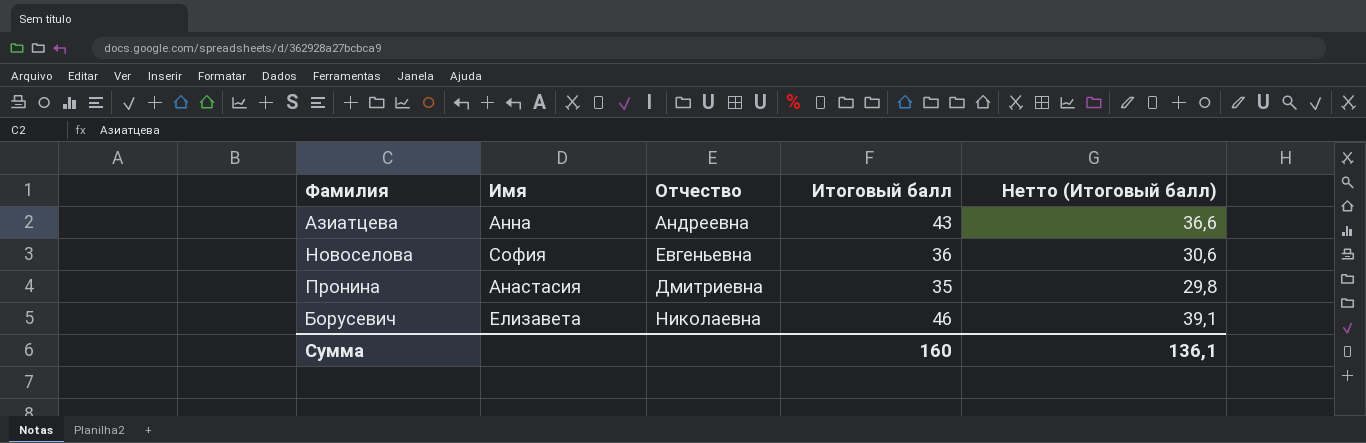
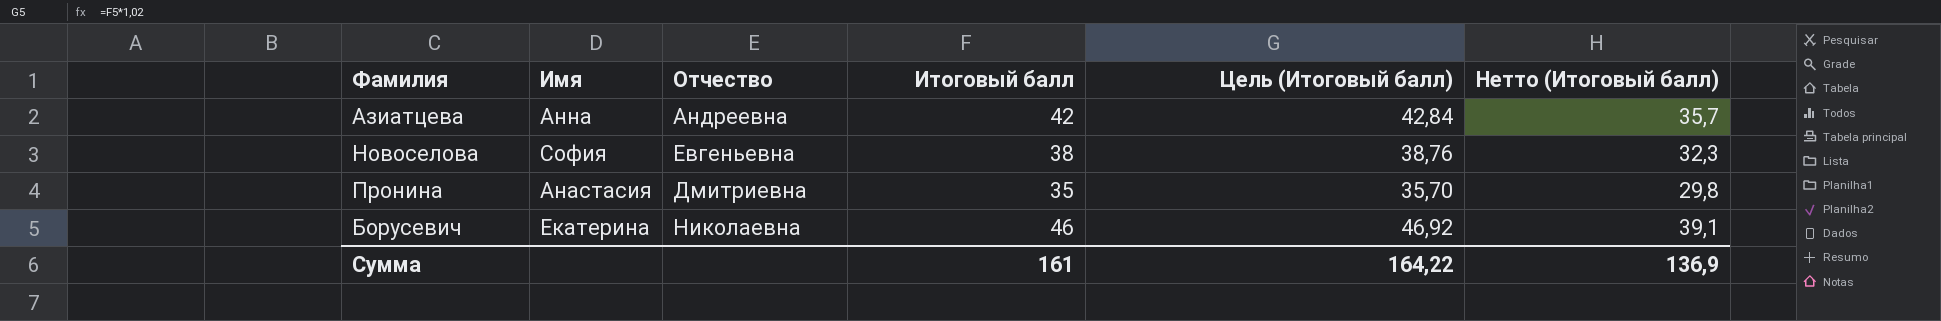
column Цель (Итоговый балл) | formula: none -> [Итоговый балл] * 1,02
Азиатцева | Итоговый балл: 43 -> 42
Азиатцева | Нетто (Итоговый балл): 36,6 -> 35,7
Новоселова | Итоговый балл: 36 -> 38
Новоселова | Нетто (Итоговый балл): 30,6 -> 32,3
Борусевич | Имя: Елизавета -> Екатерина
Сумма | Итоговый балл: 160 -> 161
Сумма | Нетто (Итоговый балл): 136,1 -> 136,9

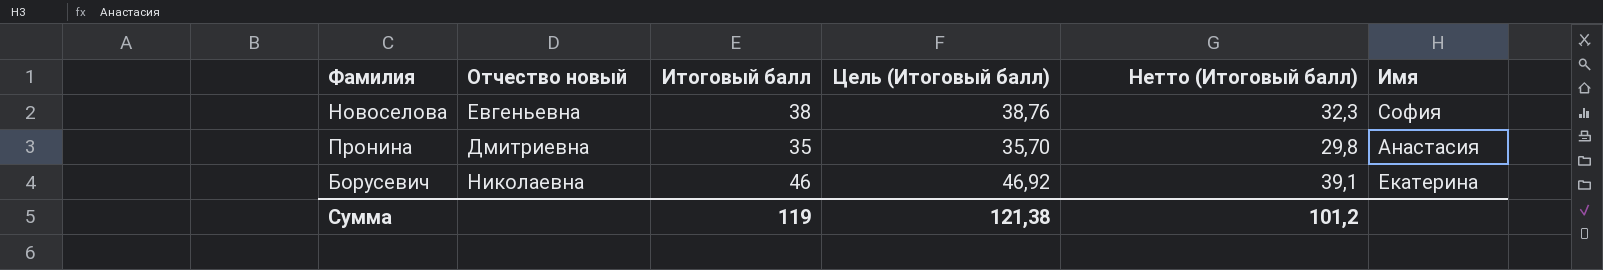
column name: Отчество -> Отчество новый
column Имя | position: 2 -> 6
row Азиатцева: Анна | Андреевна | 42 | 42,84 | 35,7 -> none
Сумма | Итоговый балл: 161 -> 119
Сумма | Цель (Итоговый балл): 164,22 -> 121,38
Сумма | Нетто (Итоговый балл): 136,9 -> 101,2

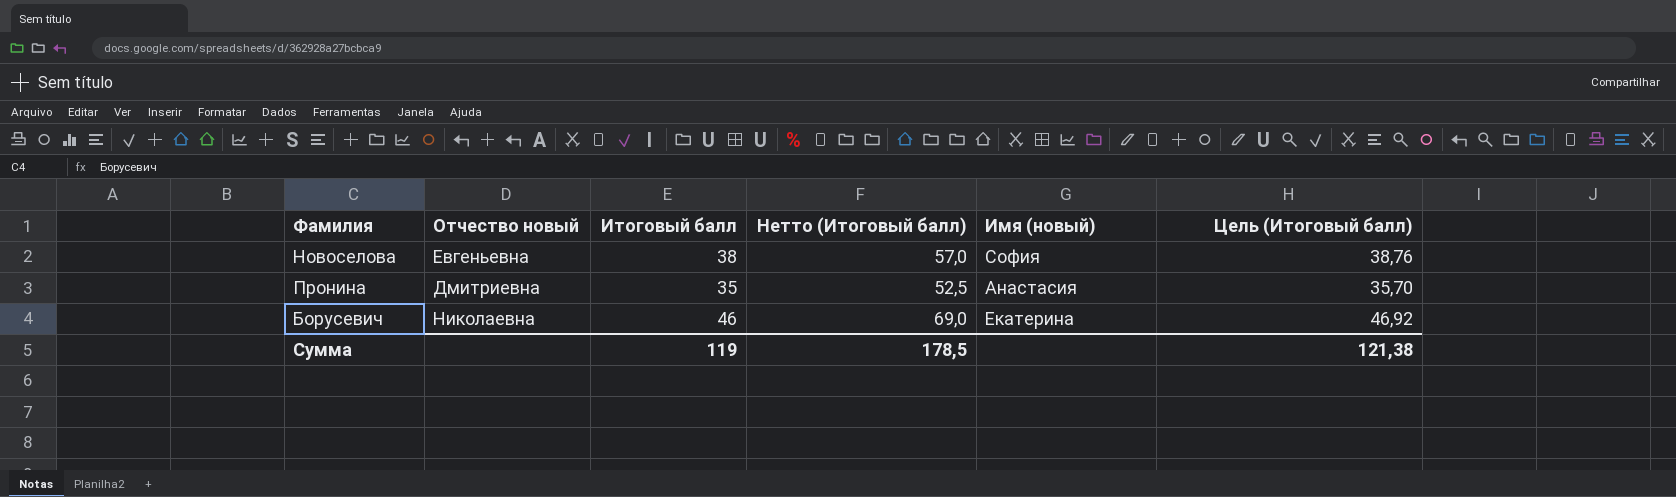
column Нетто (Итоговый балл) | formula: [Итоговый балл] * 0,85 -> [Итоговый балл] * 1,5
column name: Имя -> Имя (новый)
column Цель (Итоговый балл) | position: 4 -> 6
Сумма | Нетто (Итоговый балл): 101,2 -> 178,5

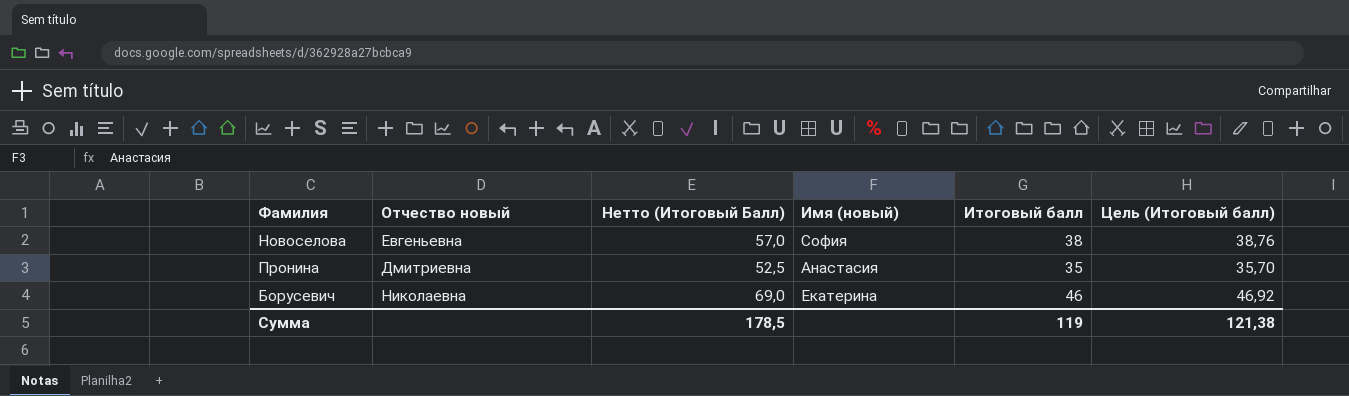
column name: Нетто (Итоговый балл) -> Нетто (Итоговый Балл)
column Итоговый балл | position: 3 -> 5

